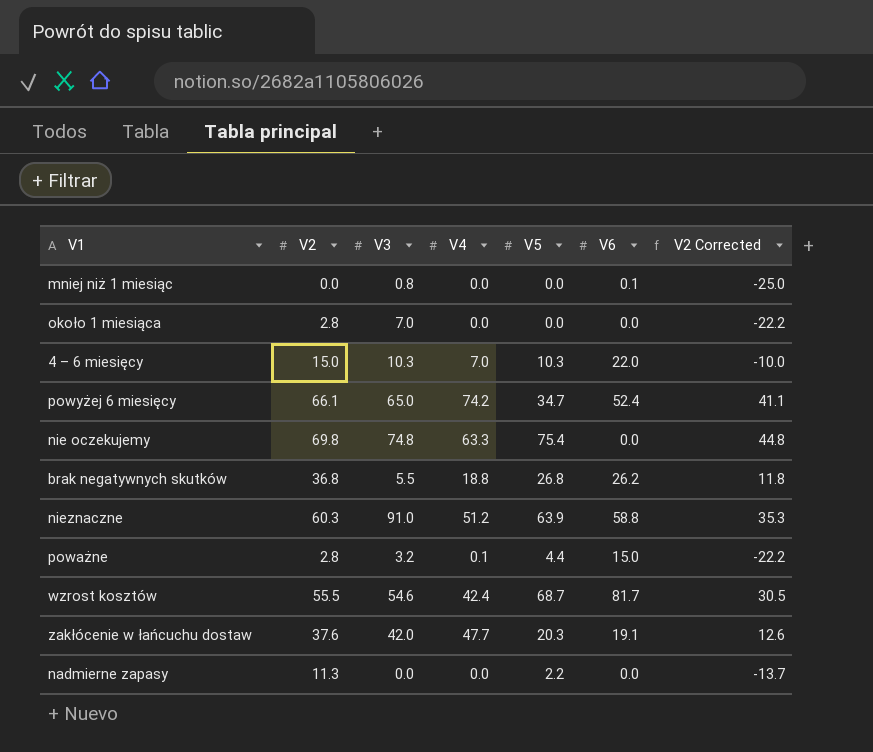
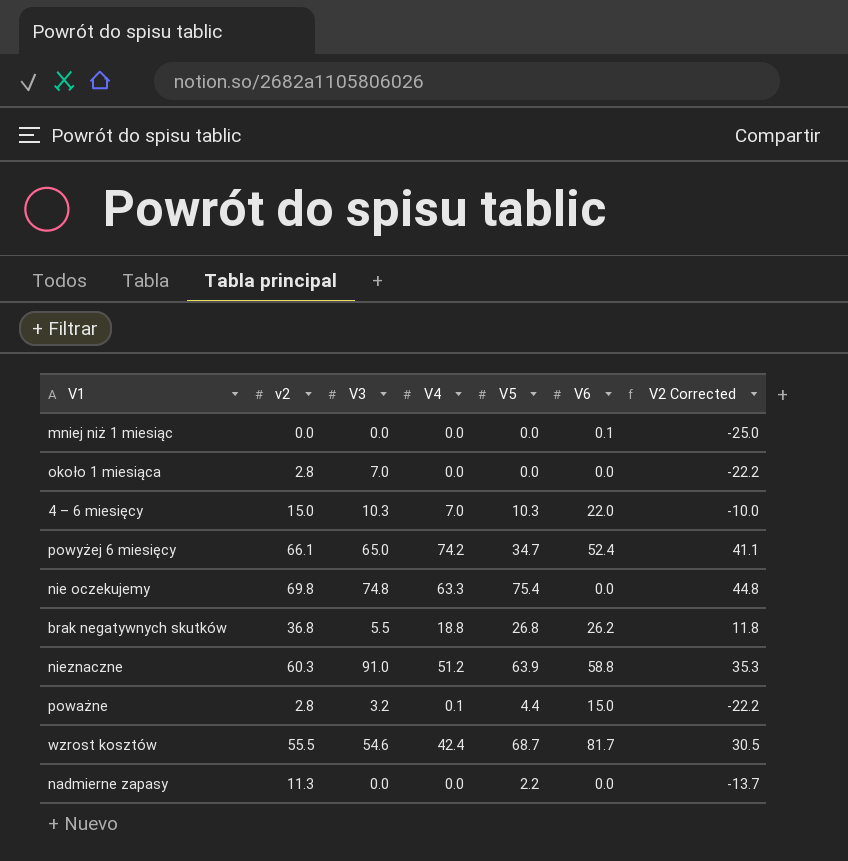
column name: V2 -> v2
row zakłócenie w łańcuchu dostaw: 37.6 | 42.0 | 47.7 | 20.3 | 19.1 | 12.6 -> none
mniej niż 1 miesiąc | V3: 0.8 -> 0.0

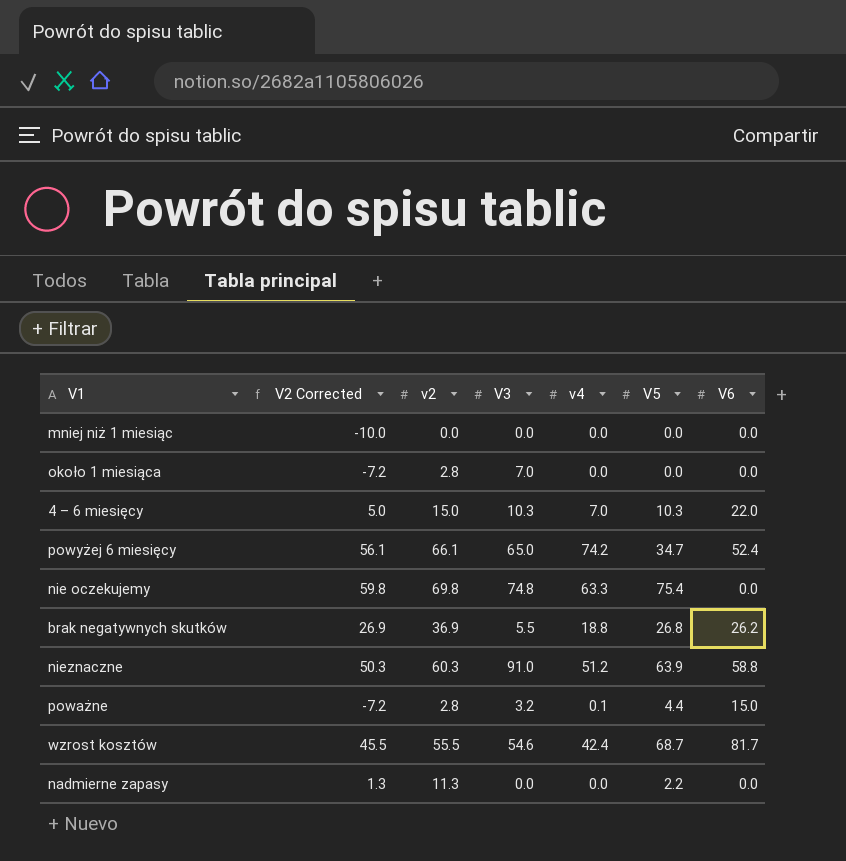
column V2 Corrected | formula: [v2] - 25 -> [v2] - 10
column V2 Corrected | position: 7 -> 2
column name: V4 -> v4
mniej niż 1 miesiąc | V6: 0.1 -> 0.0
brak negatywnych skutków | v2: 36.8 -> 36.9

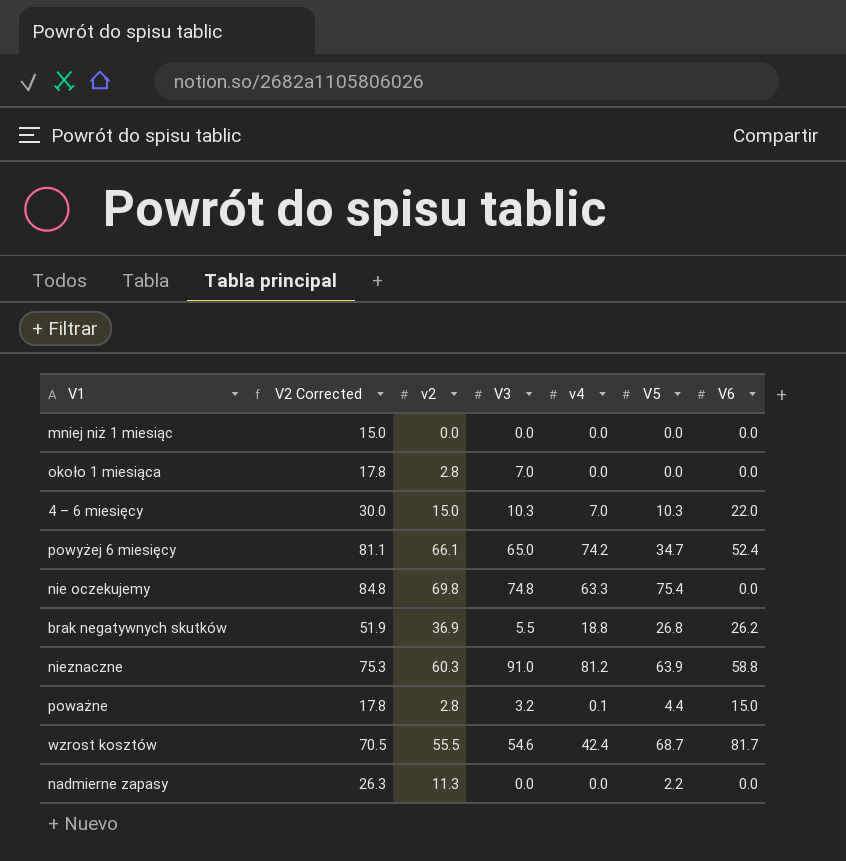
column V2 Corrected | formula: [v2] - 10 -> [v2] + 15
nieznaczne | v4: 51.2 -> 81.2

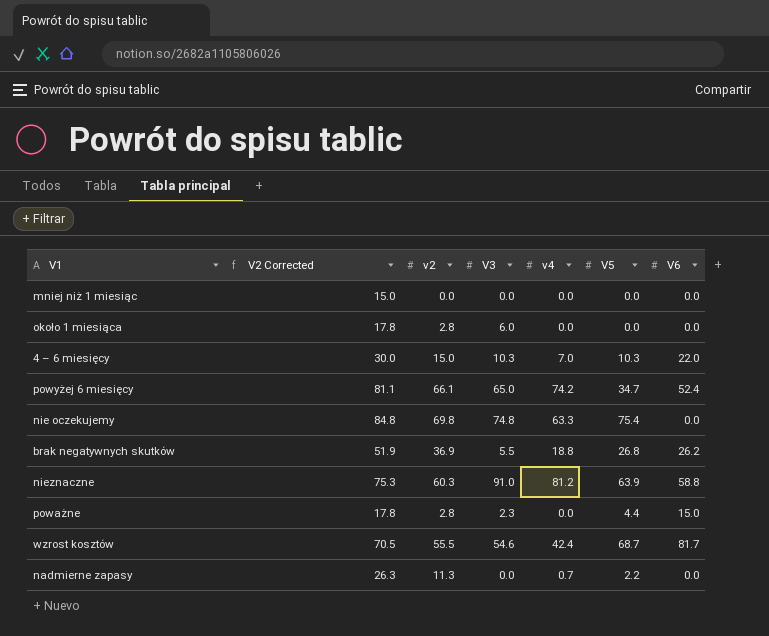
około 1 miesiąca | V3: 7.0 -> 6.0
poważne | V3: 3.2 -> 2.3
poważne | v4: 0.1 -> 0.0
nadmierne zapasy | v4: 0.0 -> 0.7

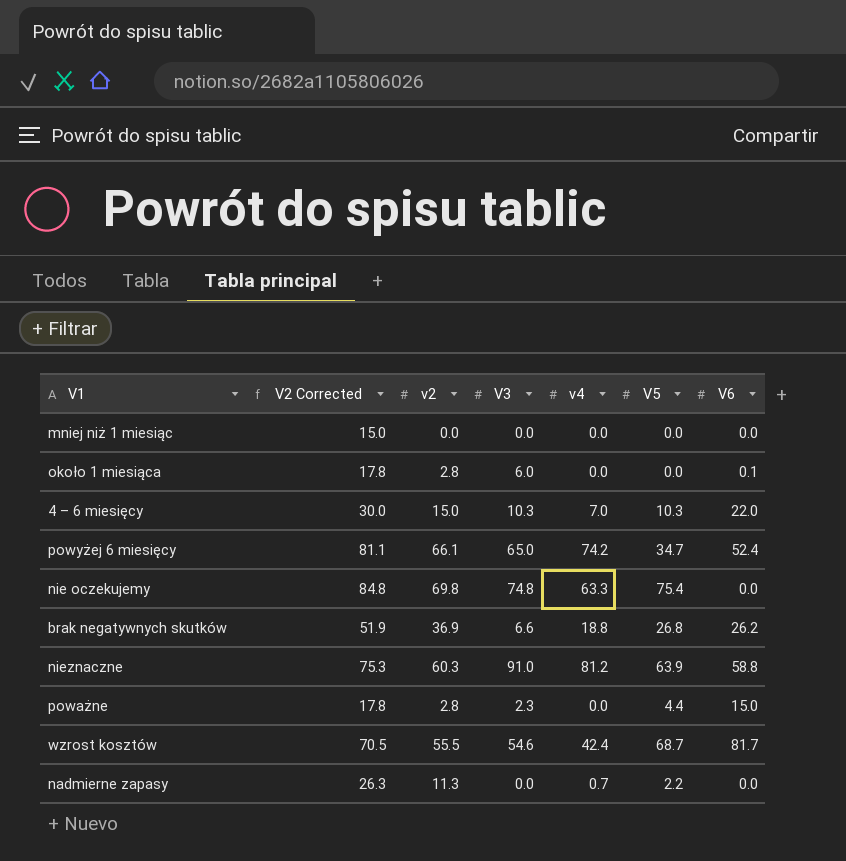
około 1 miesiąca | V6: 0.0 -> 0.1
brak negatywnych skutków | V3: 5.5 -> 6.6

